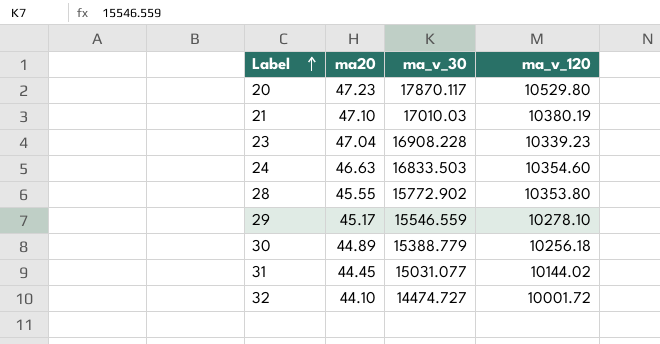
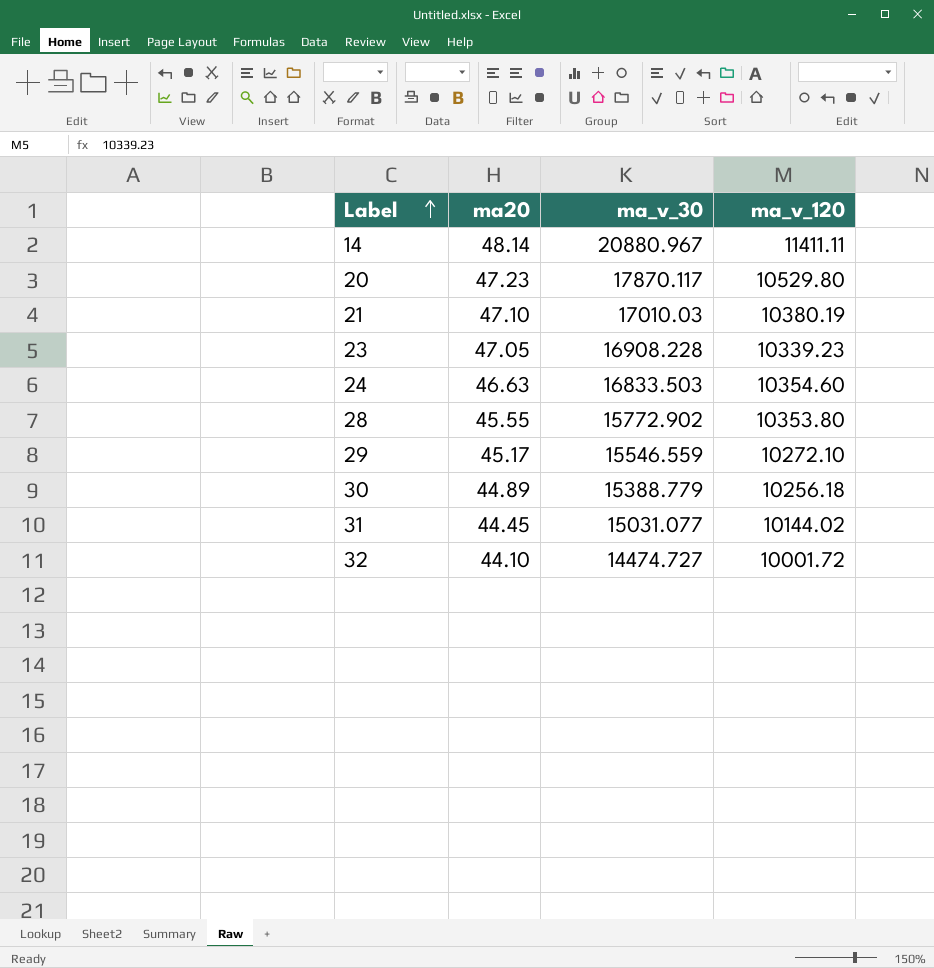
row 14: none -> 48.14 | 20880.967 | 11411.11
23 | ma20: 47.04 -> 47.05
29 | ma_v_120: 10278.10 -> 10272.10

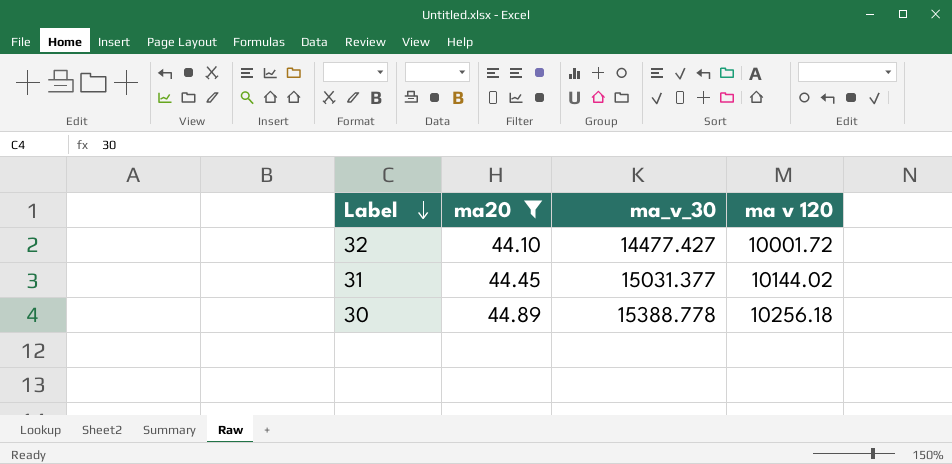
filter: none -> ma20 <= 44.89
row order: Label ascending -> Label descending
column name: ma_v_120 -> ma v 120
32 | ma_v_30: 14474.727 -> 14477.427
31 | ma_v_30: 15031.077 -> 15031.377
30 | ma_v_30: 15388.779 -> 15388.778

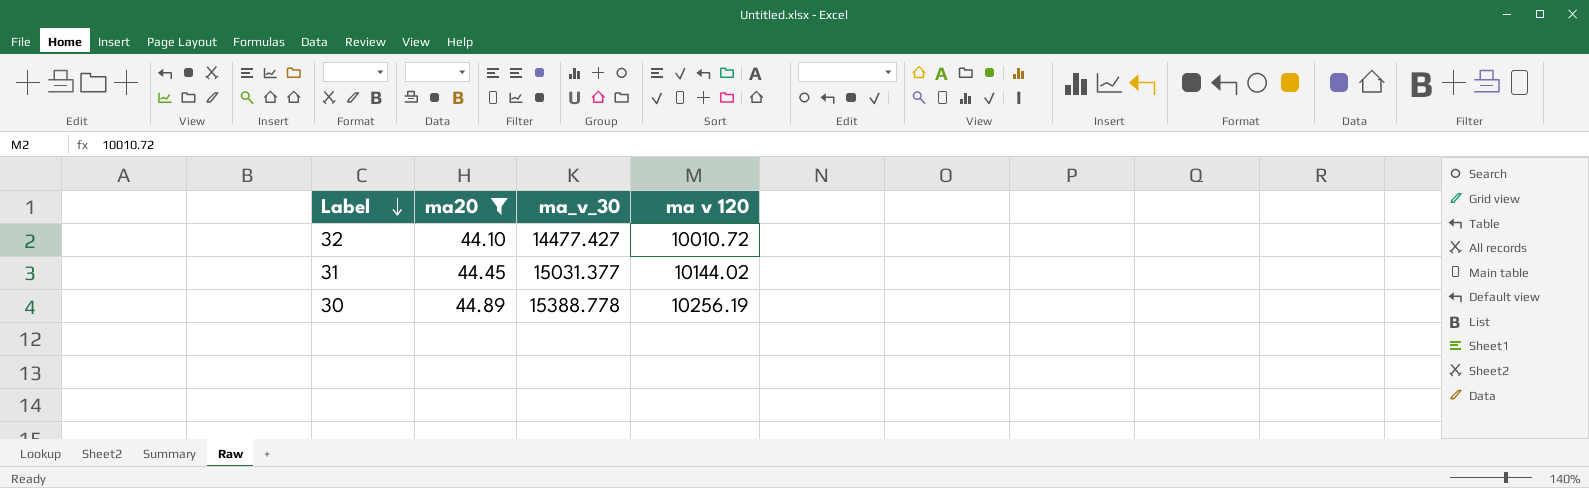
32 | ma v 120: 10001.72 -> 10010.72
30 | ma v 120: 10256.18 -> 10256.19

